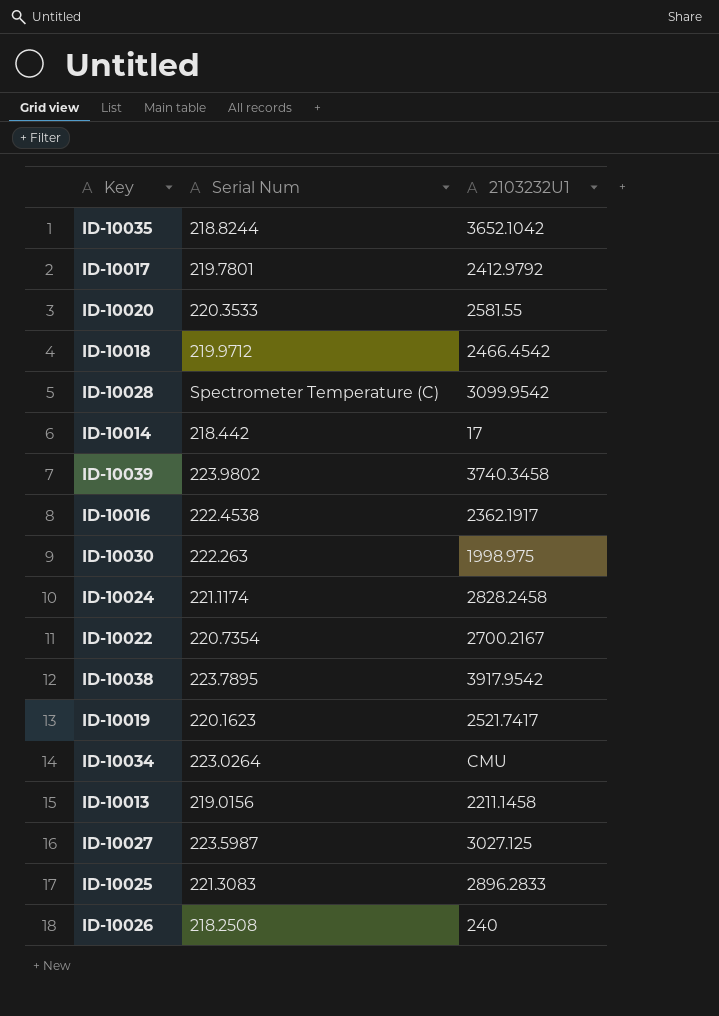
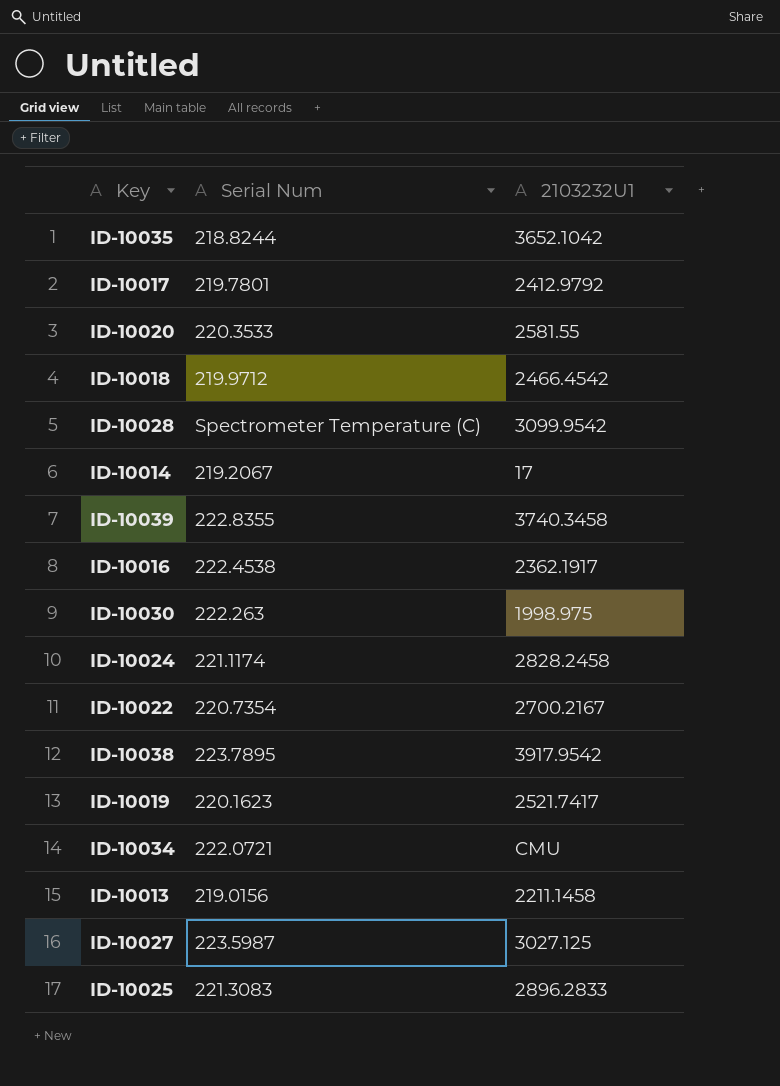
row ID-10026: 218.2508 | 240 -> none
ID-10014 | Serial Num: 218.442 -> 219.2067
ID-10039 | Serial Num: 223.9802 -> 222.8355
ID-10034 | Serial Num: 223.0264 -> 222.0721

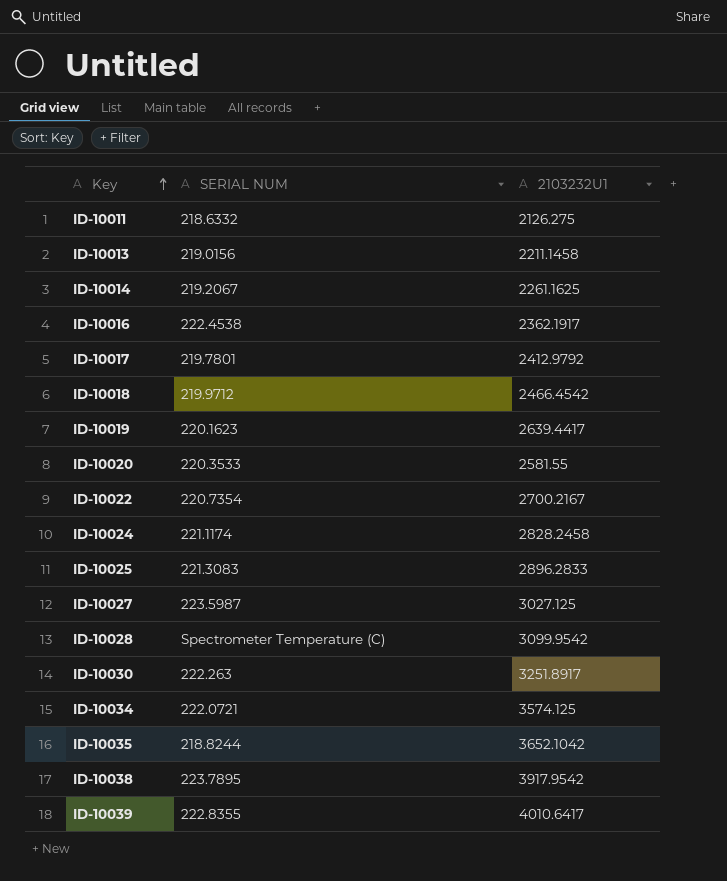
row order: none -> Key ascending
column name: Serial Num -> SERIAL NUM
row ID-10011: none -> 218.6332 | 2126.275
ID-10014 | 2103232U1: 17 -> 2261.1625
ID-10019 | 2103232U1: 2521.7417 -> 2639.4417
ID-10030 | 2103232U1: 1998.975 -> 3251.8917
ID-10034 | 2103232U1: CMU -> 3574.125
ID-10039 | 2103232U1: 3740.3458 -> 4010.6417

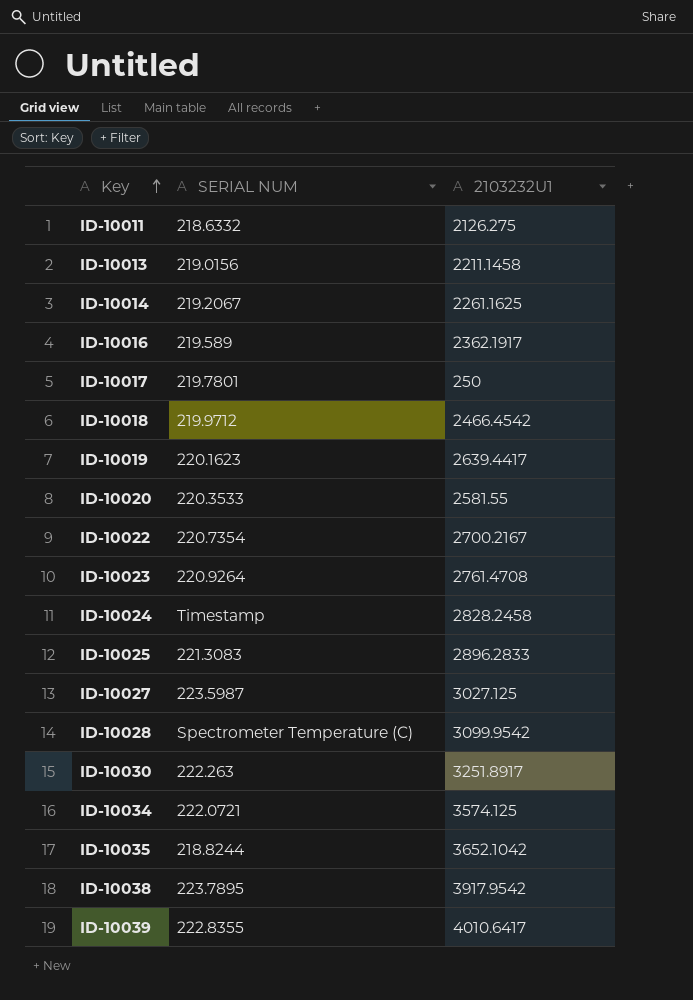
ID-10016 | SERIAL NUM: 222.4538 -> 219.589
ID-10017 | 2103232U1: 2412.9792 -> 250
row ID-10023: none -> 220.9264 | 2761.4708
ID-10024 | SERIAL NUM: 221.1174 -> Timestamp

